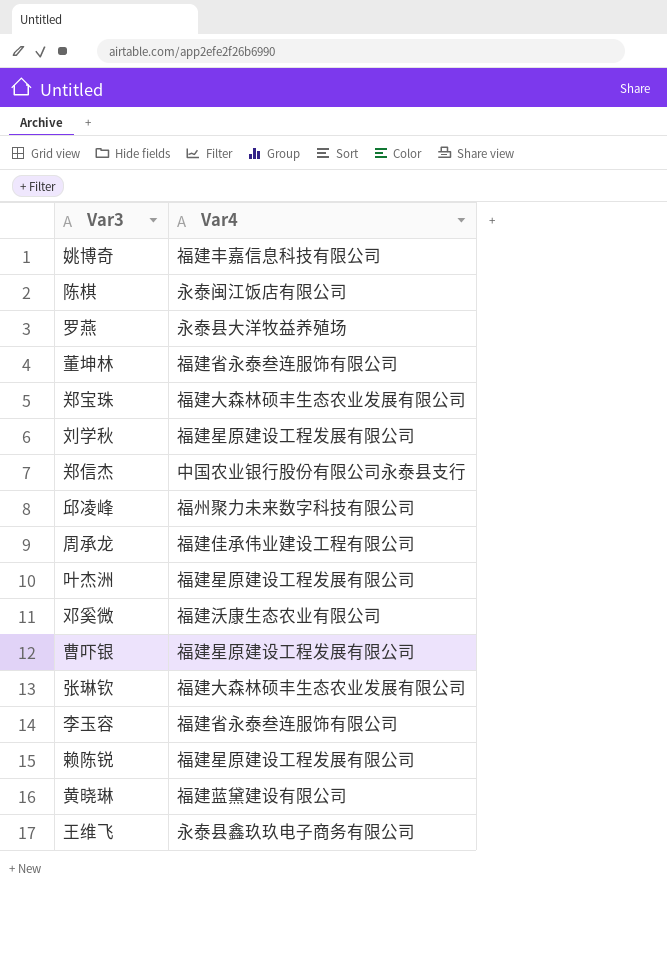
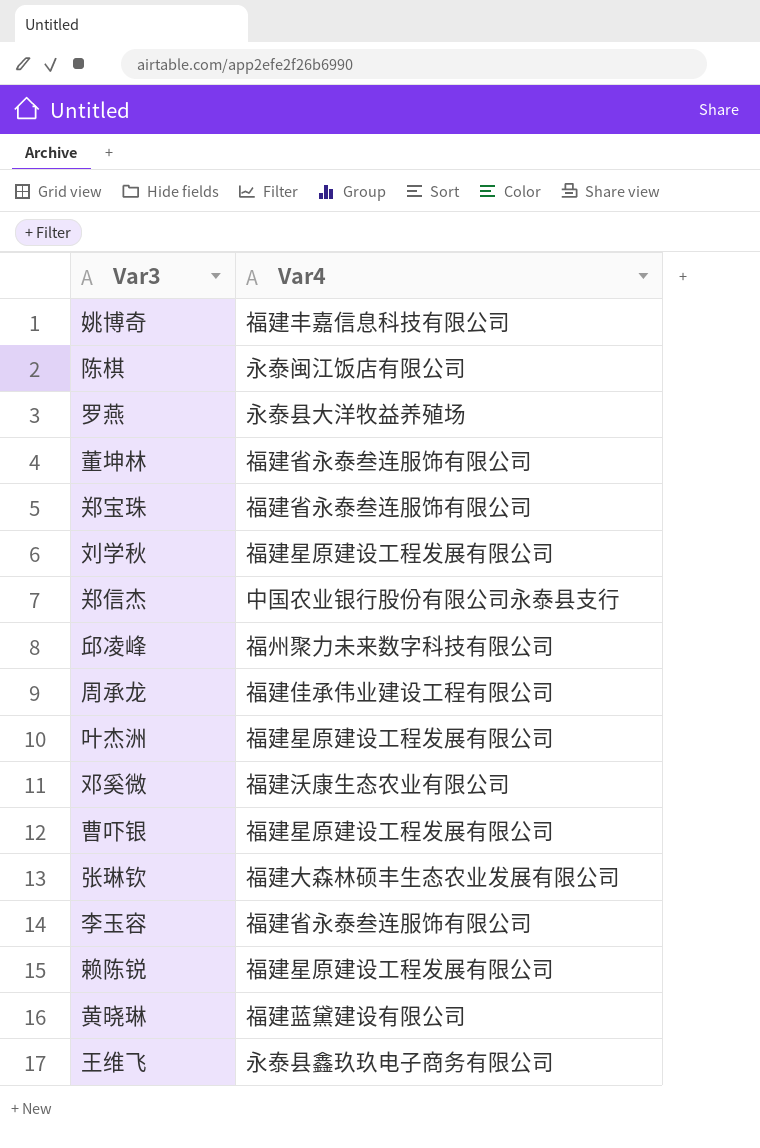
郑宝珠 | Var4: 福建大森林硕丰生态农业发展有限公司 -> 福建省永泰叁连服饰有限公司

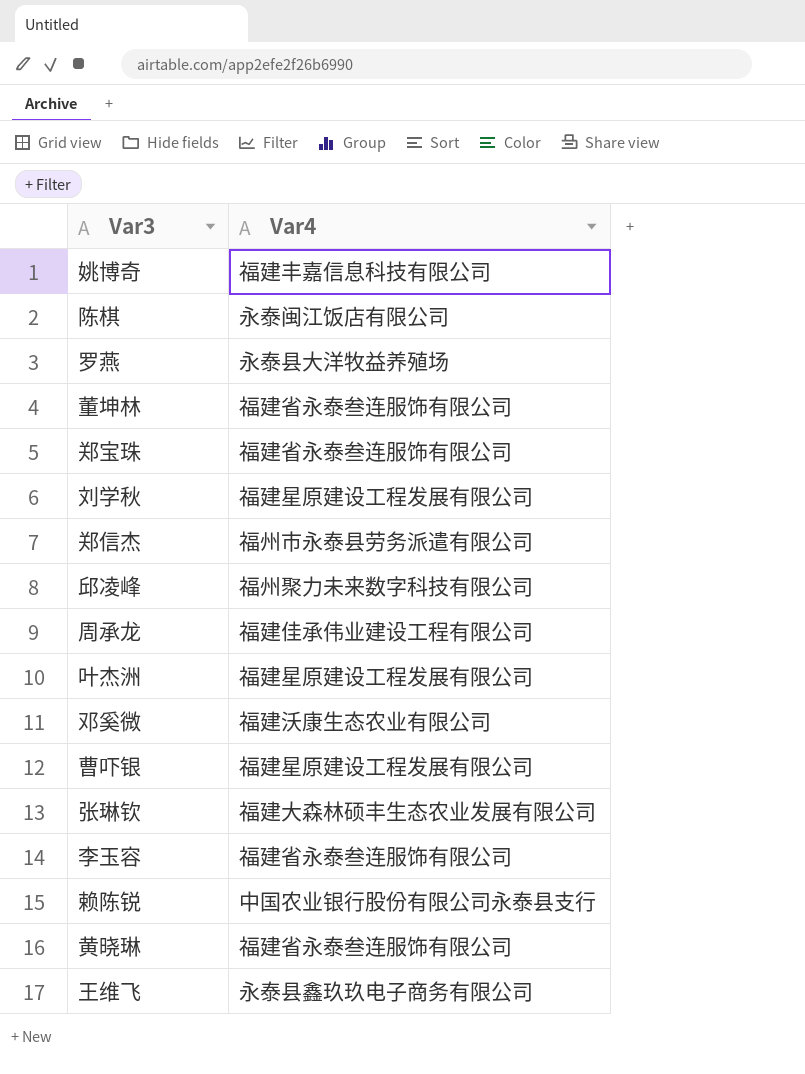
郑信杰 | Var4: 中国农业银行股份有限公司永泰县支行 -> 福州市永泰县劳务派遣有限公司
赖陈锐 | Var4: 福建星原建设工程发展有限公司 -> 中国农业银行股份有限公司永泰县支行
黄晓琳 | Var4: 福建蓝黛建设有限公司 -> 福建省永泰叁连服饰有限公司

